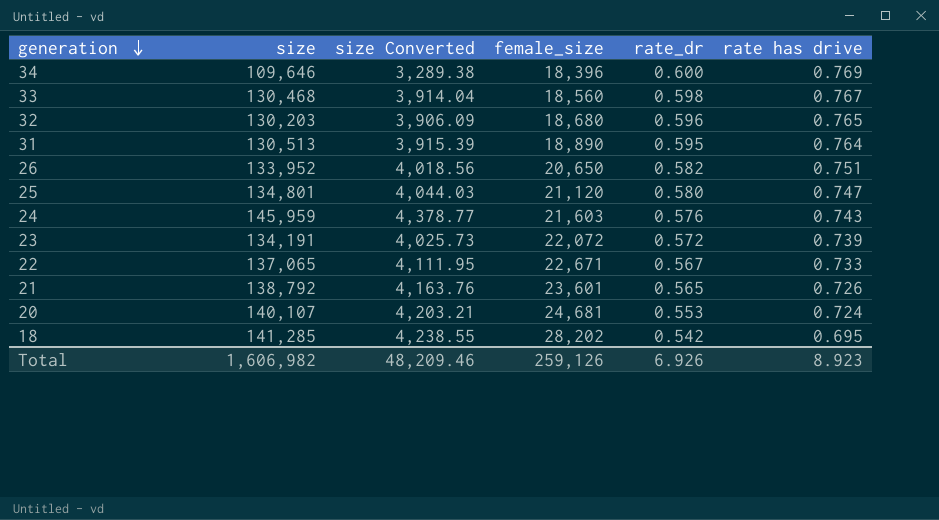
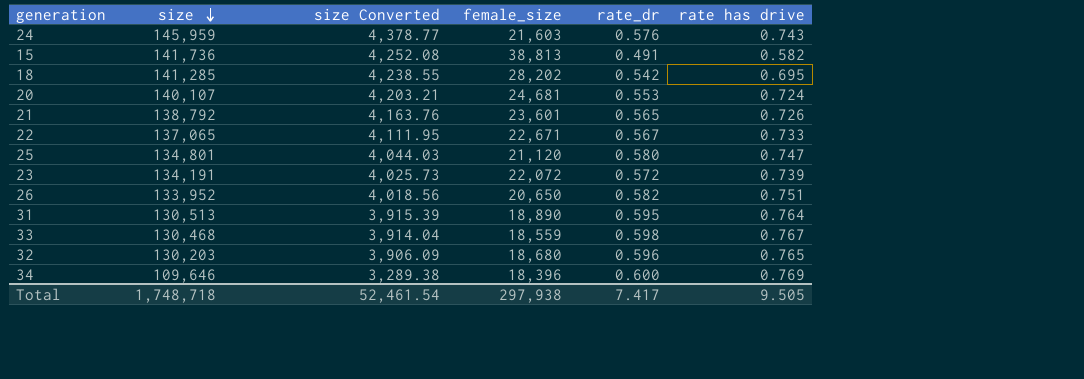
row order: generation descending -> size descending
row 15: none -> 141,736 | 4,252.08 | 38,813 | 0.491 | 0.582
33 | female_size: 18,560 -> 18,559
Total | size: 1,606,982 -> 1,748,718
Total | size Converted: 48,209.46 -> 52,461.54
Total | female_size: 259,126 -> 297,938
Total | rate_dr: 6.926 -> 7.417
Total | rate has drive: 8.923 -> 9.505

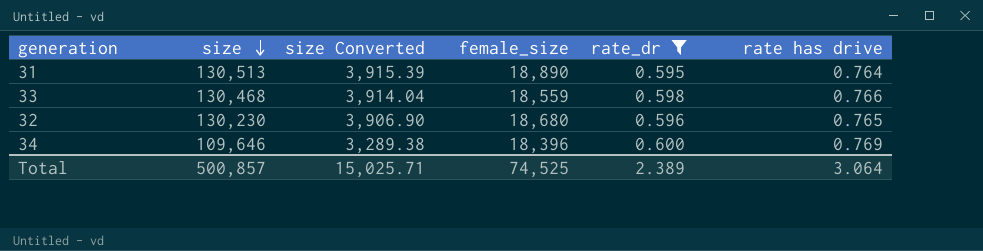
filter: none -> rate_dr >= 0.595
33 | rate has drive: 0.767 -> 0.766
32 | size: 130,203 -> 130,230
32 | size Converted: 3,906.09 -> 3,906.90
Total | size: 1,748,718 -> 500,857
Total | size Converted: 52,461.54 -> 15,025.71
Total | female_size: 297,938 -> 74,525
Total | rate_dr: 7.417 -> 2.389
Total | rate has drive: 9.505 -> 3.064

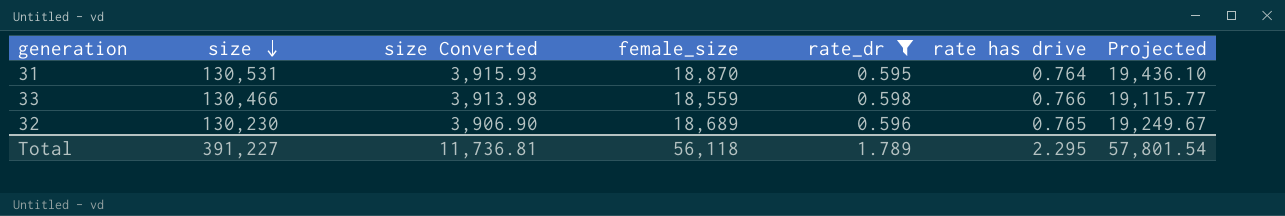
column Projected | formula: none -> [female_size] * 1.03
row 34: 109,646 | 3,289.38 | 18,396 | 0.600 | 0.769 -> none
31 | size: 130,513 -> 130,531
31 | size Converted: 3,915.39 -> 3,915.93
31 | female_size: 18,890 -> 18,870
33 | size: 130,468 -> 130,466
33 | size Converted: 3,914.04 -> 3,913.98
32 | female_size: 18,680 -> 18,689
Total | size: 500,857 -> 391,227
Total | size Converted: 15,025.71 -> 11,736.81
Total | female_size: 74,525 -> 56,118
Total | rate_dr: 2.389 -> 1.789
Total | rate has drive: 3.064 -> 2.295

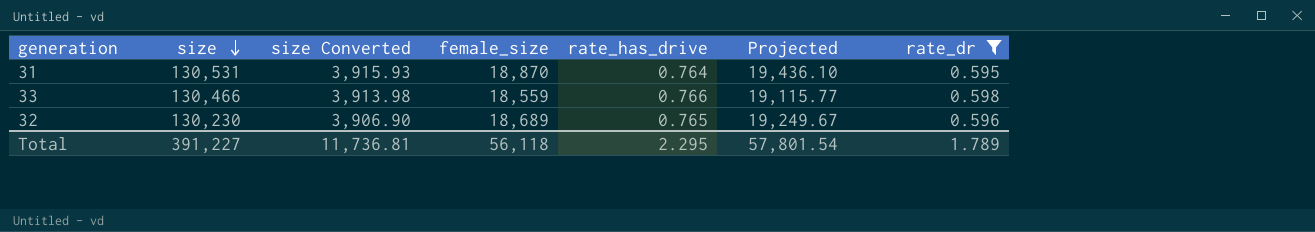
column name: rate has drive -> rate_has_drive
column rate_dr | position: 5 -> 7

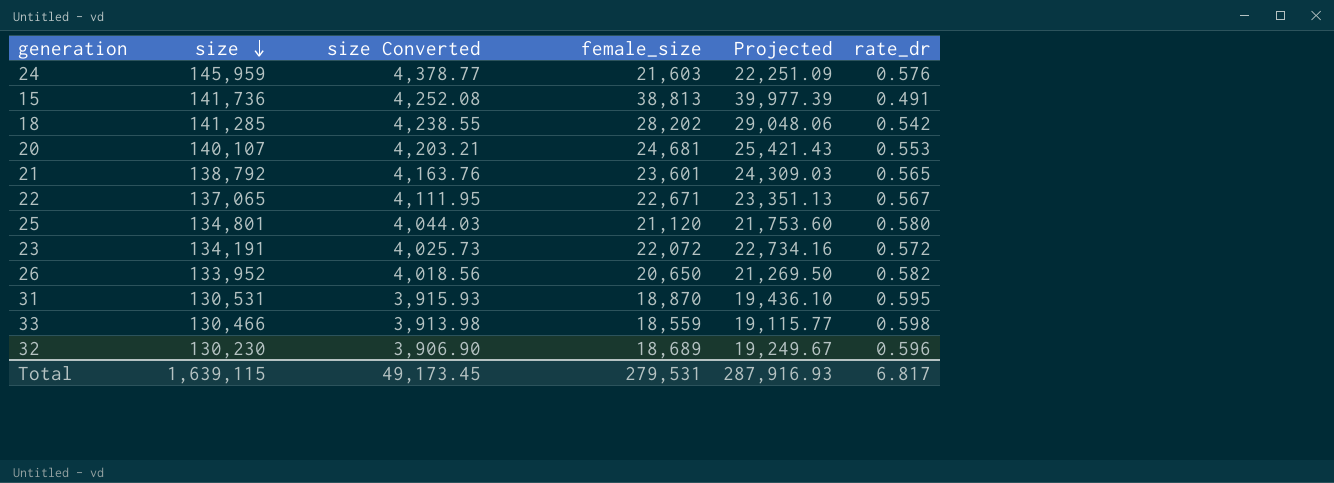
filter: rate_dr >= 0.595 -> none
column rate_has_drive | position: 5 -> none
Total | size: 391,227 -> 1,639,115
Total | size Converted: 11,736.81 -> 49,173.45
Total | female_size: 56,118 -> 279,531
Total | Projected: 57,801.54 -> 287,916.93
Total | rate_dr: 1.789 -> 6.817

